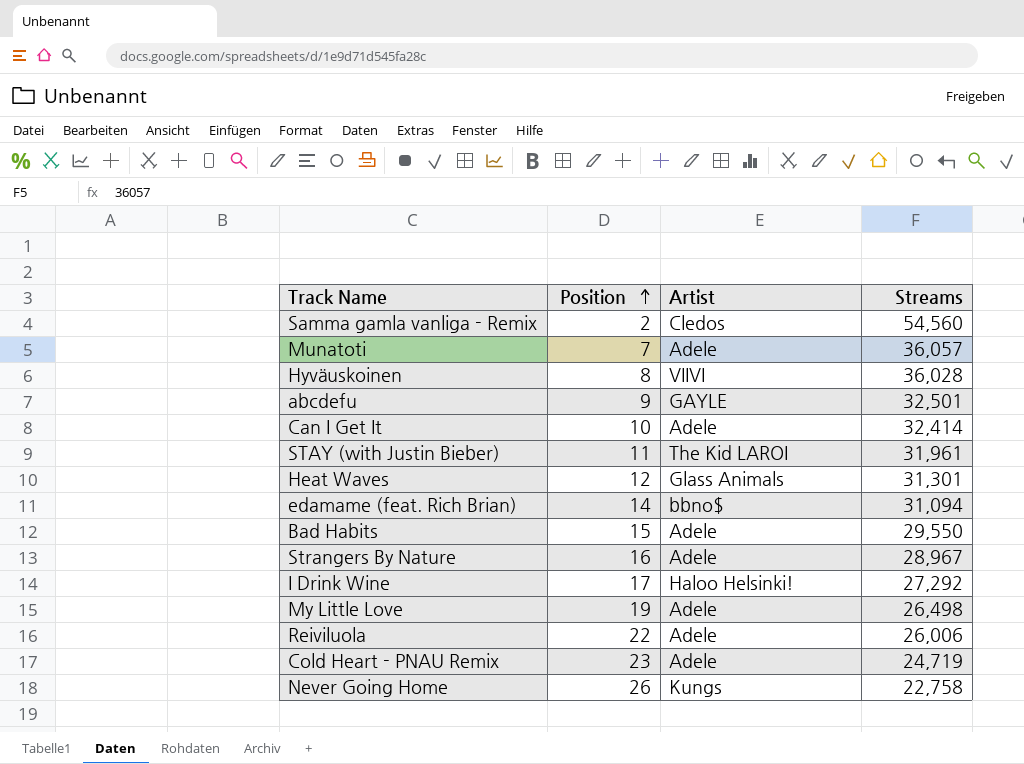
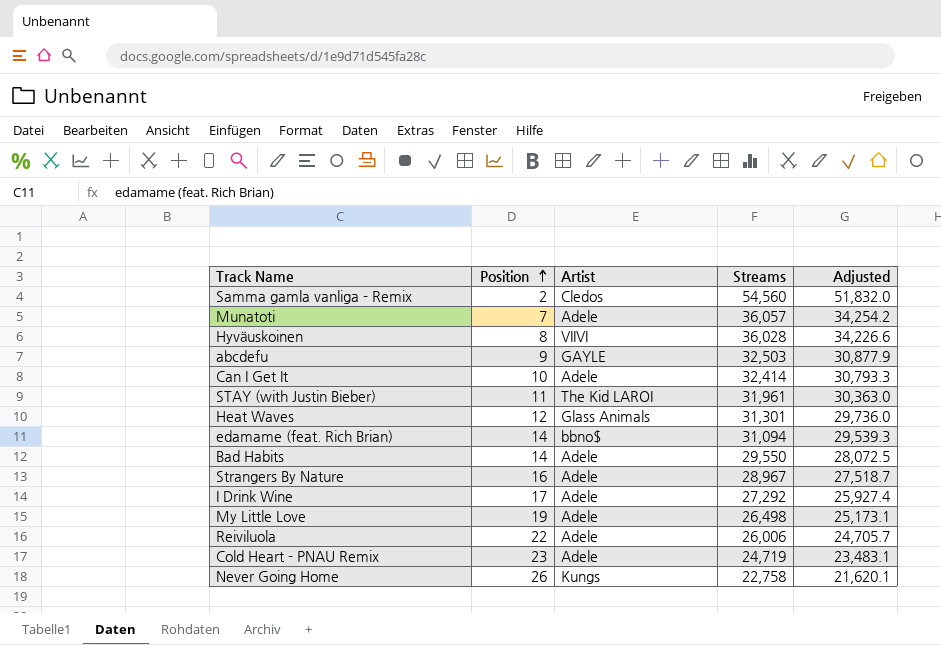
column Adjusted | formula: none -> [Streams] * 0.95
abcdefu | Streams: 32,501 -> 32,503
Bad Habits | Position: 15 -> 14
I Drink Wine | Artist: Haloo Helsinki! -> Adele

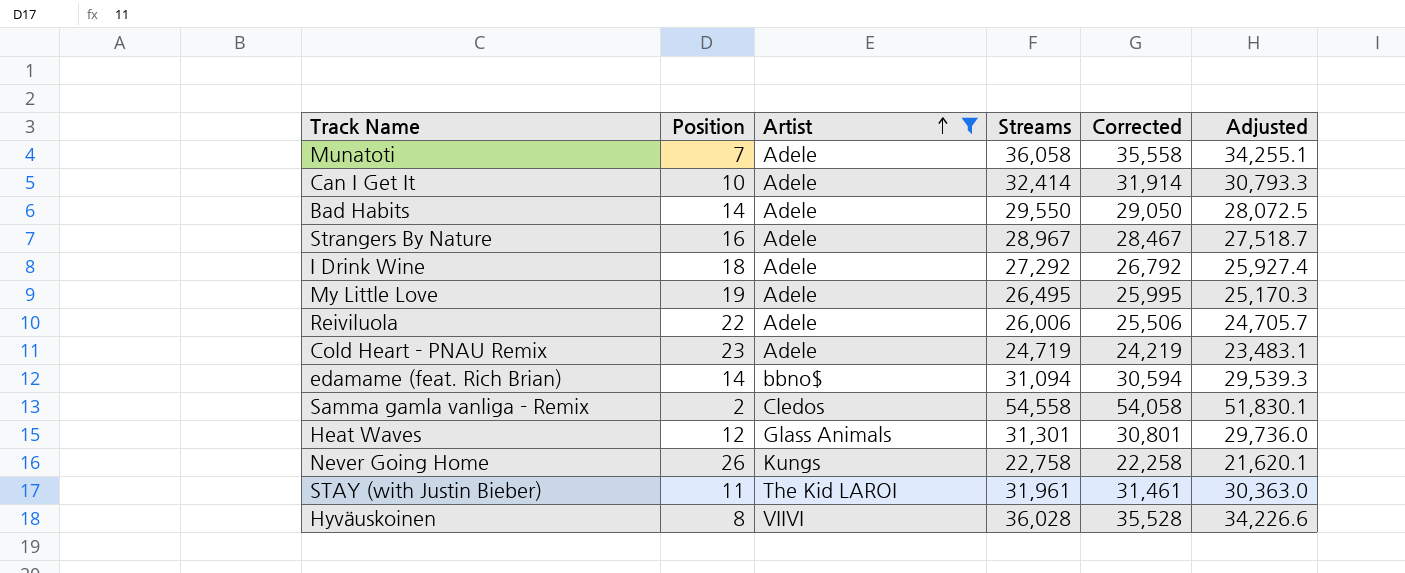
filter: none -> Artist != GAYLE
row order: Position ascending -> Artist ascending
column Corrected | formula: none -> [Streams] - 500
Munatoti | Streams: 36,057 -> 36,058
Munatoti | Adjusted: 34,254.2 -> 34,255.1
I Drink Wine | Position: 17 -> 18
My Little Love | Streams: 26,498 -> 26,495
My Little Love | Adjusted: 25,173.1 -> 25,170.3
Samma gamla vanliga - Remix | Streams: 54,560 -> 54,558
Samma gamla vanliga - Remix | Adjusted: 51,832.0 -> 51,830.1

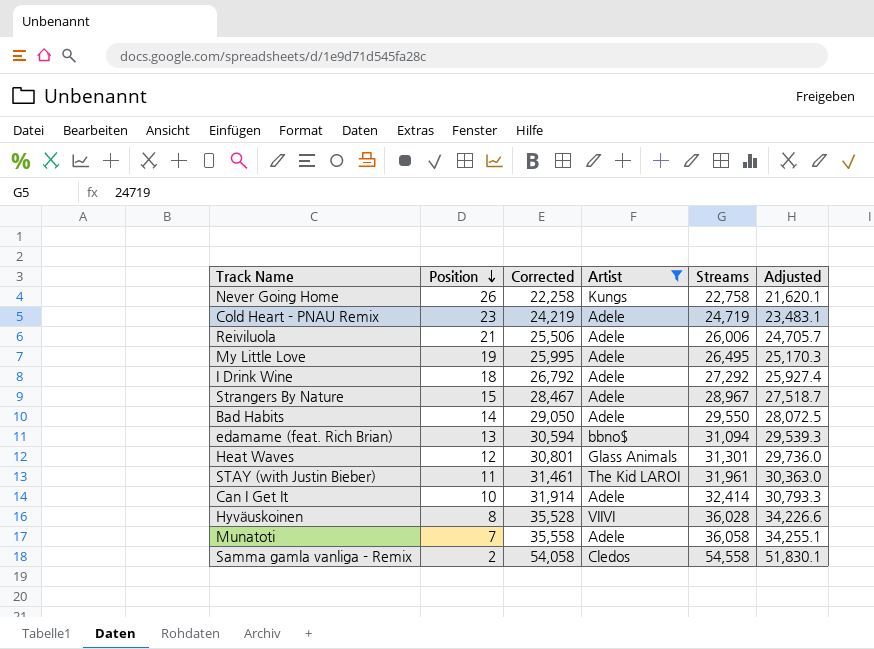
row order: Artist ascending -> Position descending
column Corrected | position: 5 -> 3
Reiviluola | Position: 22 -> 21
Strangers By Nature | Position: 16 -> 15
edamame (feat. Rich Brian) | Position: 14 -> 13

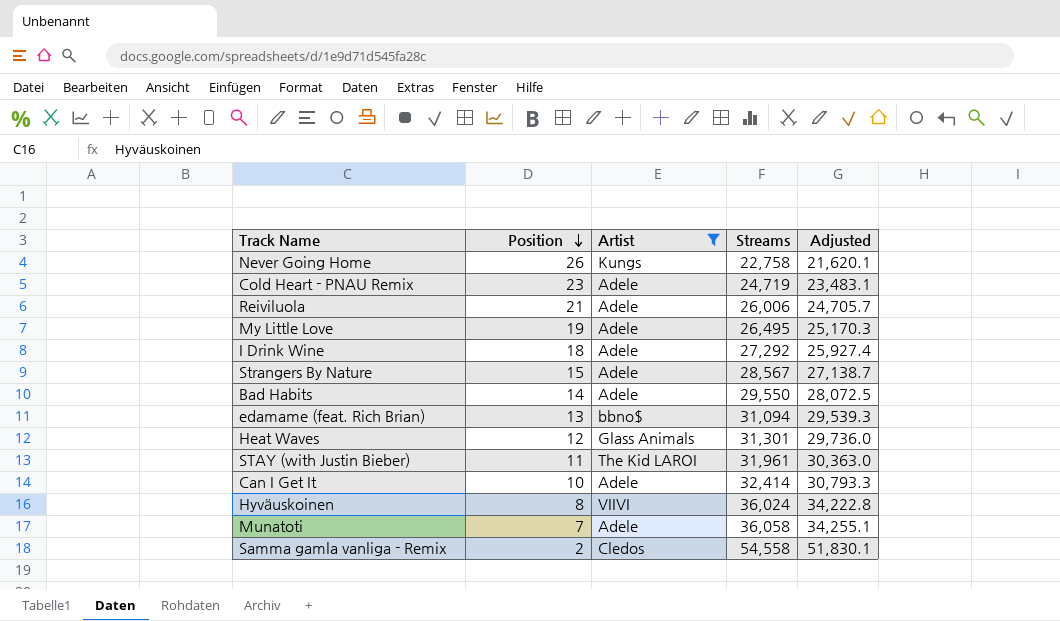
column Corrected | formula: [Streams] - 500 -> none
Strangers By Nature | Streams: 28,967 -> 28,567
Strangers By Nature | Adjusted: 27,518.7 -> 27,138.7
Hyväuskoinen | Streams: 36,028 -> 36,024
Hyväuskoinen | Adjusted: 34,226.6 -> 34,222.8

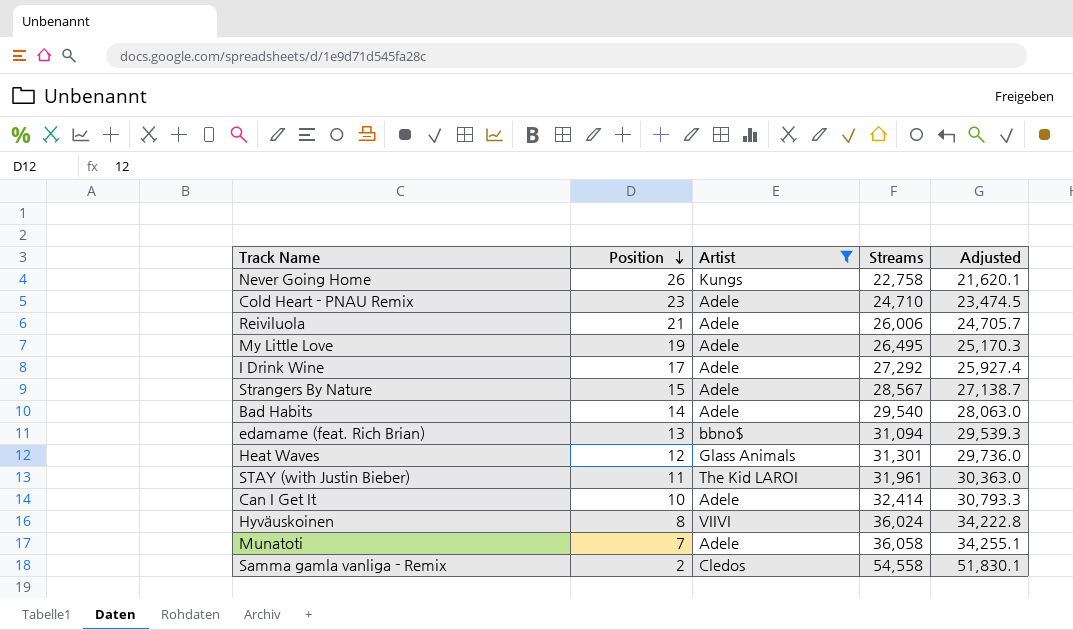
Cold Heart - PNAU Remix | Streams: 24,719 -> 24,710
Cold Heart - PNAU Remix | Adjusted: 23,483.1 -> 23,474.5
I Drink Wine | Position: 18 -> 17
Bad Habits | Streams: 29,550 -> 29,540
Bad Habits | Adjusted: 28,072.5 -> 28,063.0

